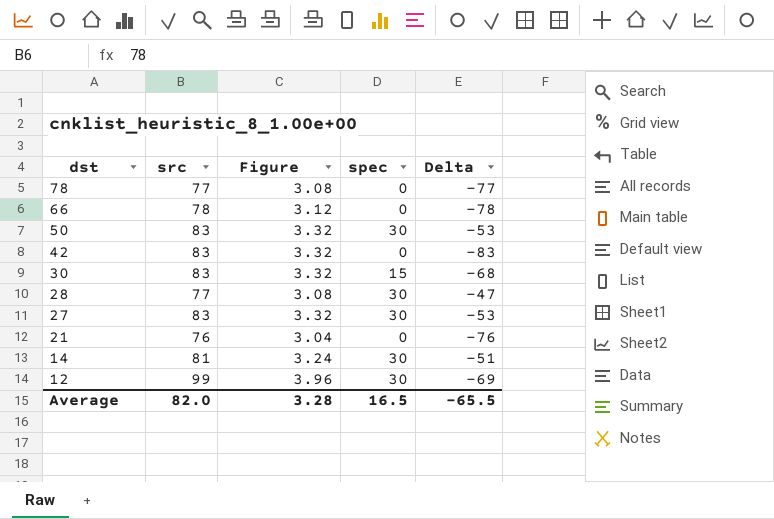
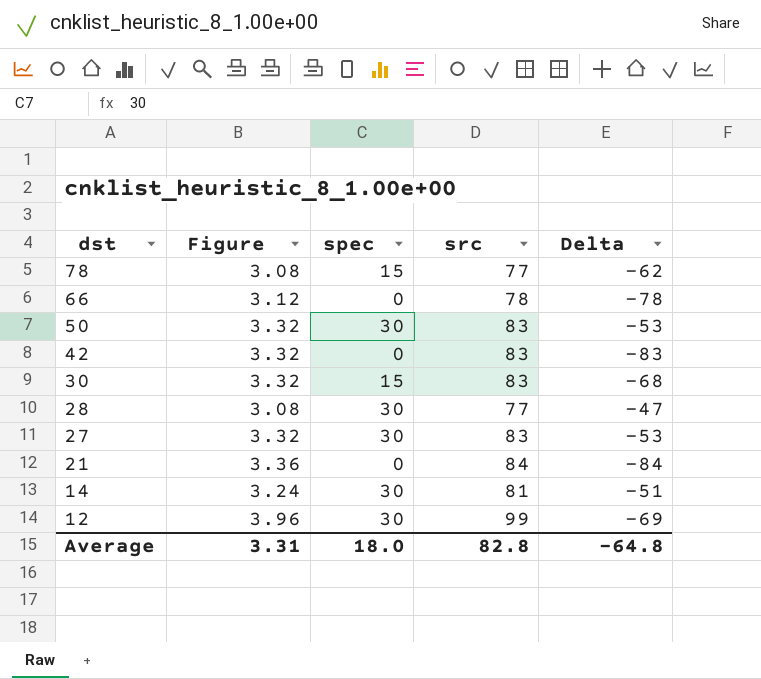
column src | position: 2 -> 4
78 | spec: 0 -> 15
78 | Delta: -77 -> -62
21 | Figure: 3.04 -> 3.36
21 | src: 76 -> 84
21 | Delta: -76 -> -84
Average | Figure: 3.28 -> 3.31
Average | spec: 16.5 -> 18.0
Average | src: 82.0 -> 82.8
Average | Delta: -65.5 -> -64.8

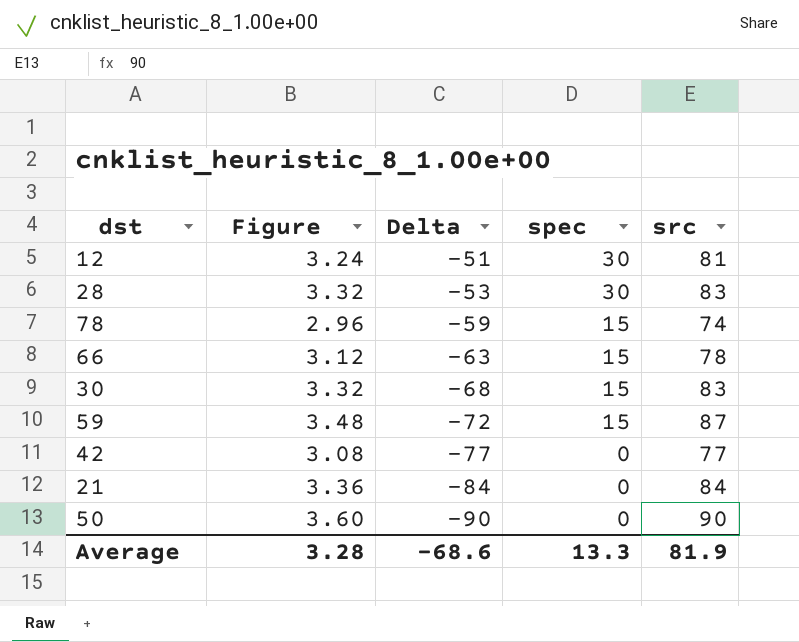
row order: dst descending -> Delta descending
column Delta | position: 5 -> 3
row 27: 3.32 | 30 | 83 | -53 -> none
row 14: 3.24 | 30 | 81 | -51 -> none
12 | Figure: 3.96 -> 3.24
12 | Delta: -69 -> -51
12 | src: 99 -> 81
28 | Figure: 3.08 -> 3.32
28 | Delta: -47 -> -53
28 | src: 77 -> 83
78 | Figure: 3.08 -> 2.96
78 | Delta: -62 -> -59
78 | src: 77 -> 74
66 | Delta: -78 -> -63
66 | spec: 0 -> 15
row 59: none -> 3.48 | -72 | 15 | 87
42 | Figure: 3.32 -> 3.08
42 | Delta: -83 -> -77
42 | src: 83 -> 77
50 | Figure: 3.32 -> 3.60
50 | Delta: -53 -> -90
50 | spec: 30 -> 0
50 | src: 83 -> 90
Average | Figure: 3.31 -> 3.28
Average | Delta: -64.8 -> -68.6
Average | spec: 18.0 -> 13.3
Average | src: 82.8 -> 81.9

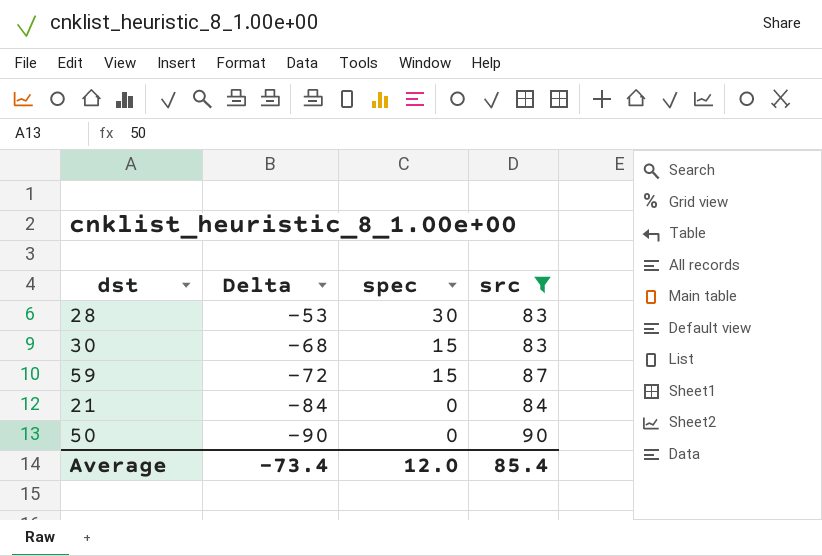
filter: none -> src >= 83
column Figure | formula: [src] * 0.04 -> none
Average | Delta: -68.6 -> -73.4
Average | spec: 13.3 -> 12.0
Average | src: 81.9 -> 85.4

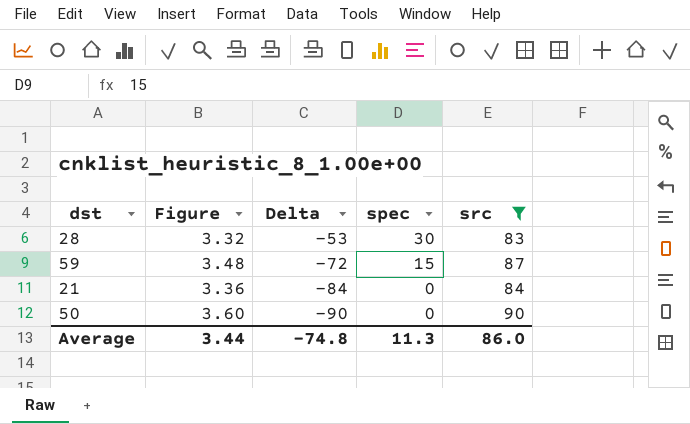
column Figure | formula: none -> [src] * 0.04
row 30: -68 | 15 | 83 -> none
Average | Delta: -73.4 -> -74.8
Average | spec: 12.0 -> 11.3
Average | src: 85.4 -> 86.0

